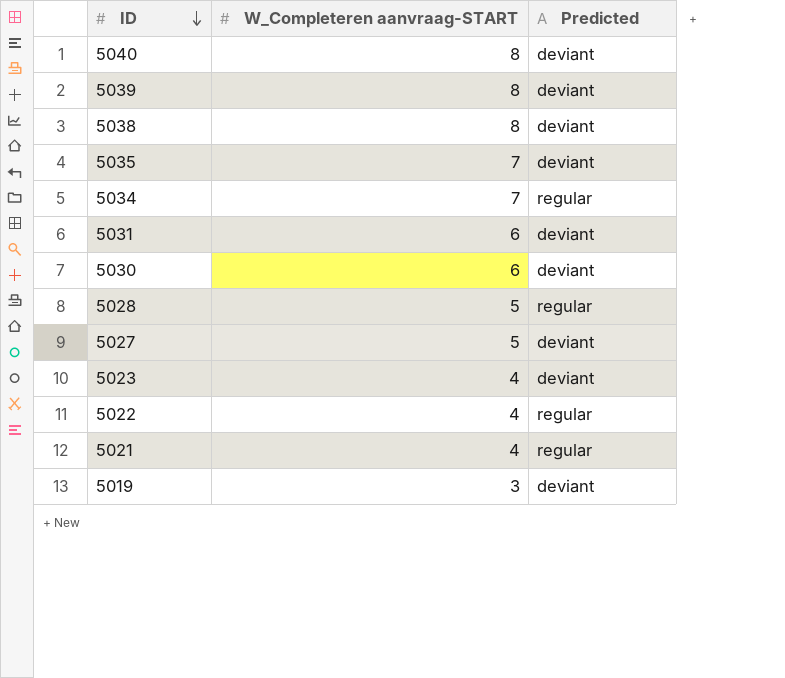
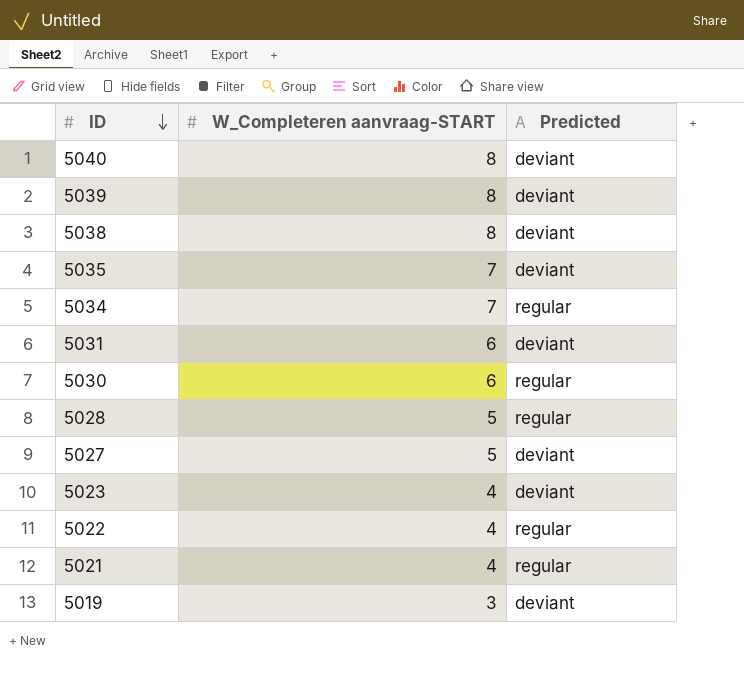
5030 | Predicted: deviant -> regular

